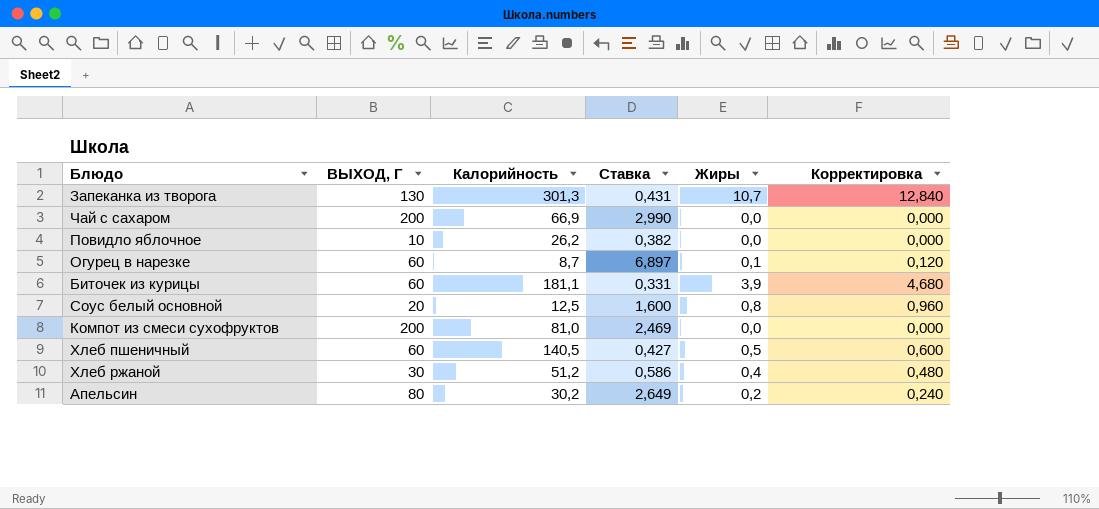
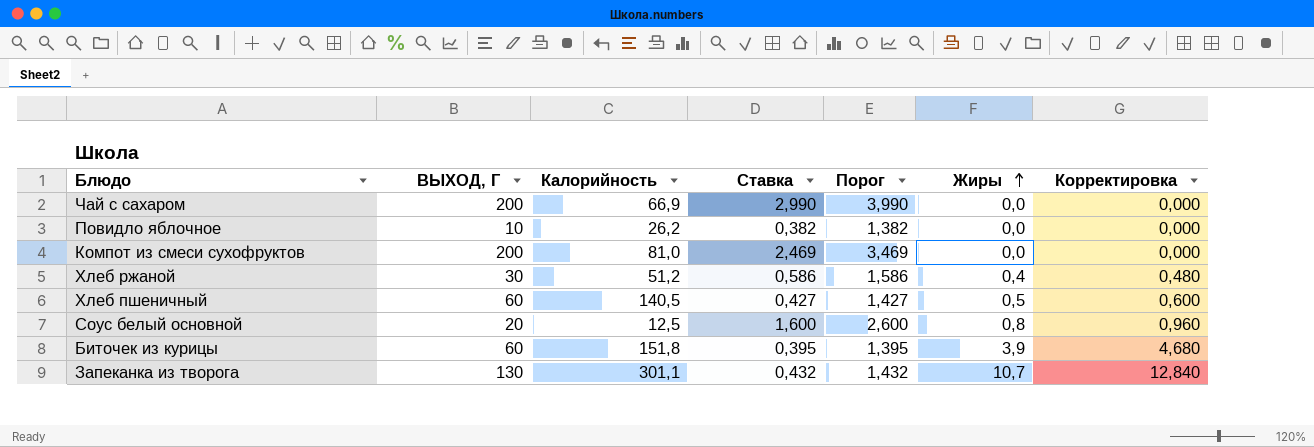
row order: none -> Жиры ascending
column Порог | formula: none -> [Ставка] + 1
row Огурец в нарезке: 60 | 8,7 | 6,897 | 0,1 | 0,120 -> none
row Апельсин: 80 | 30,2 | 2,649 | 0,2 | 0,240 -> none
Биточек из курицы | Калорийность: 181,1 -> 151,8
Биточек из курицы | Ставка: 0,331 -> 0,395
Запеканка из творога | Калорийность: 301,3 -> 301,1
Запеканка из творога | Ставка: 0,431 -> 0,432

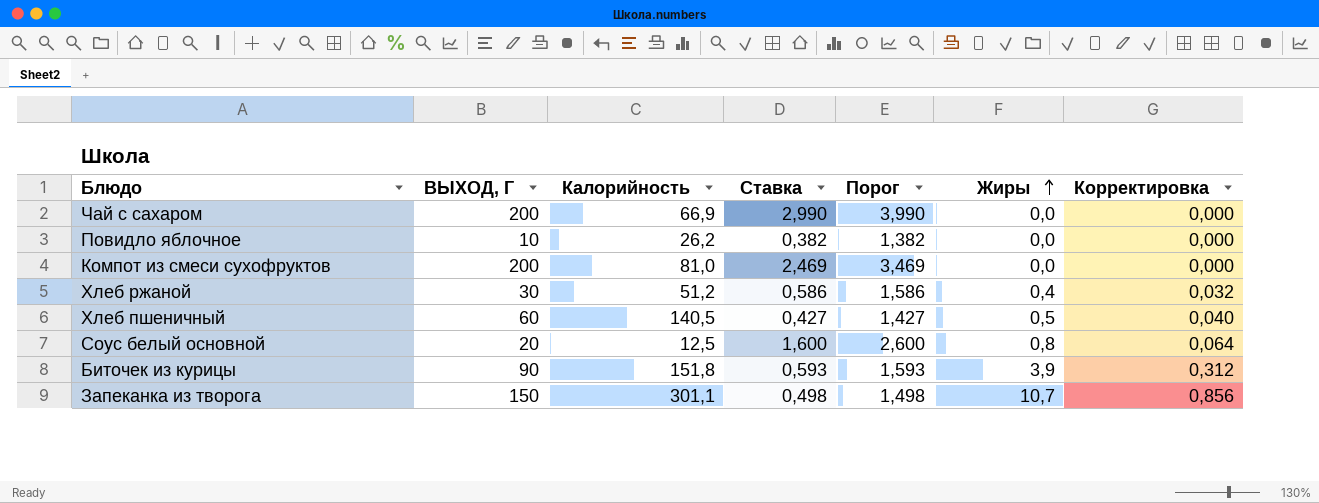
column Корректировка | formula: [Жиры] * 1,2 -> [Жиры] * 0,08
Биточек из курицы | ВЫХОД, Г: 60 -> 90
Биточек из курицы | Ставка: 0,395 -> 0,593
Биточек из курицы | Порог: 1,395 -> 1,593
Запеканка из творога | ВЫХОД, Г: 130 -> 150
Запеканка из творога | Ставка: 0,432 -> 0,498
Запеканка из творога | Порог: 1,432 -> 1,498

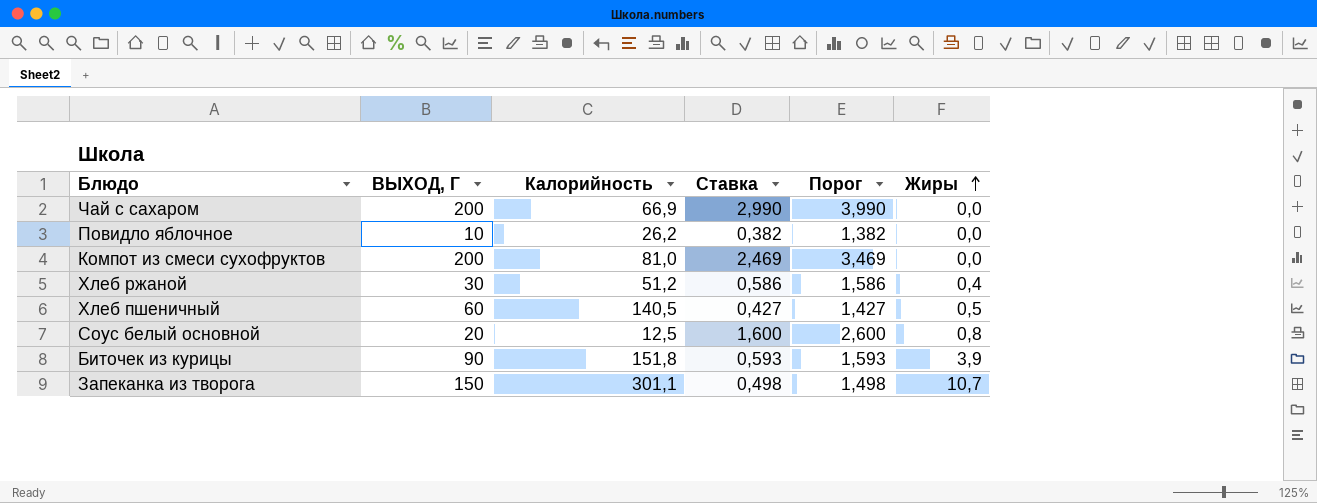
column Корректировка | formula: [Жиры] * 0,08 -> none

